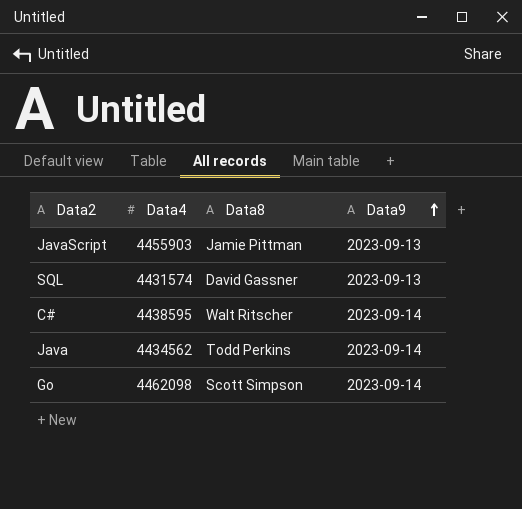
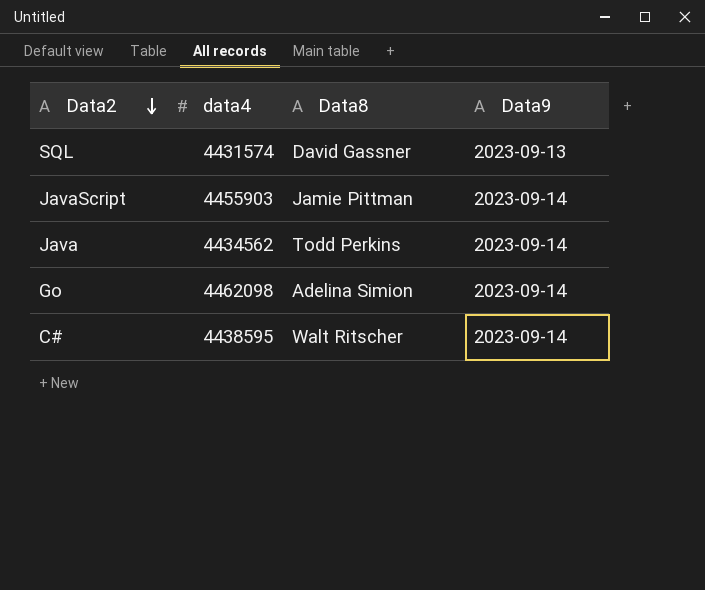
row order: Data9 ascending -> Data2 descending
column name: Data4 -> data4
JavaScript | Data9: 2023-09-13 -> 2023-09-14
Go | Data8: Scott Simpson -> Adelina Simion

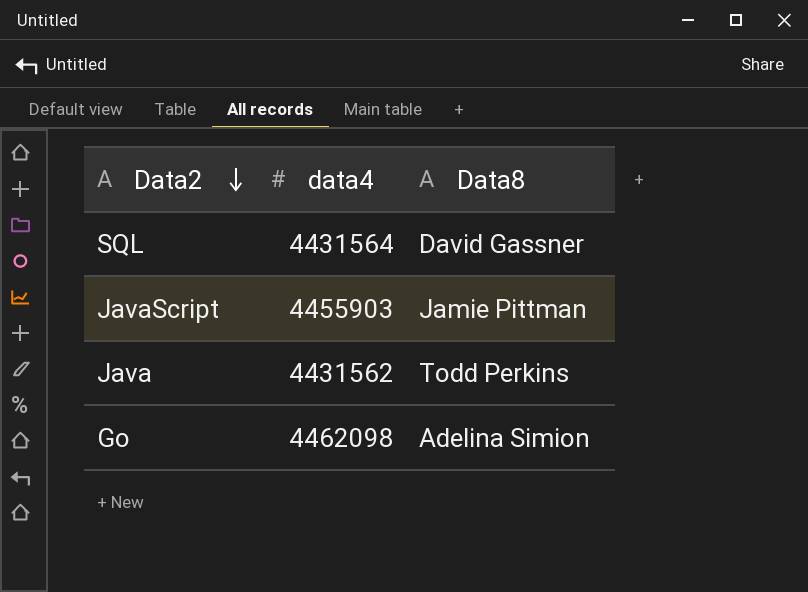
column Data9 | position: 4 -> none
row C#: 4438595 | Walt Ritscher | 2023-09-14 -> none
SQL | data4: 4431574 -> 4431564
Java | data4: 4434562 -> 4431562

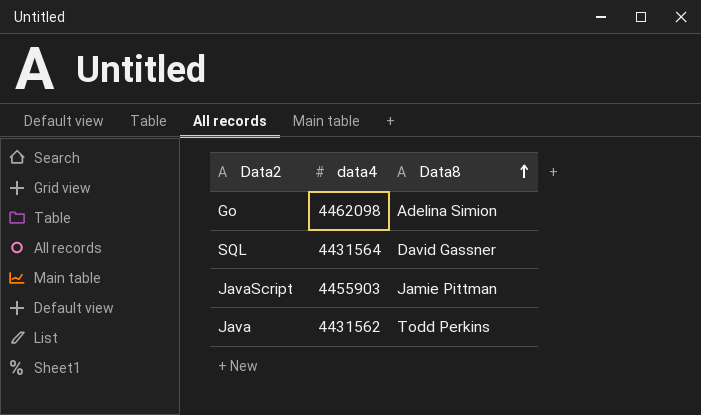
row order: Data2 descending -> Data8 ascending

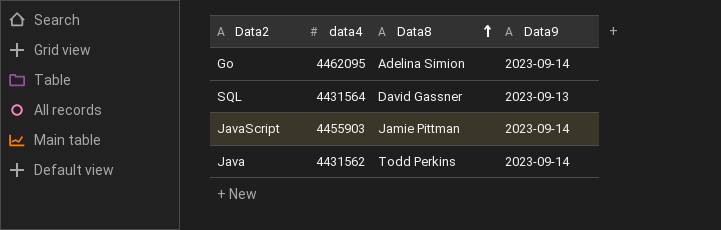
column Data9 | position: none -> 4
Go | data4: 4462098 -> 4462095

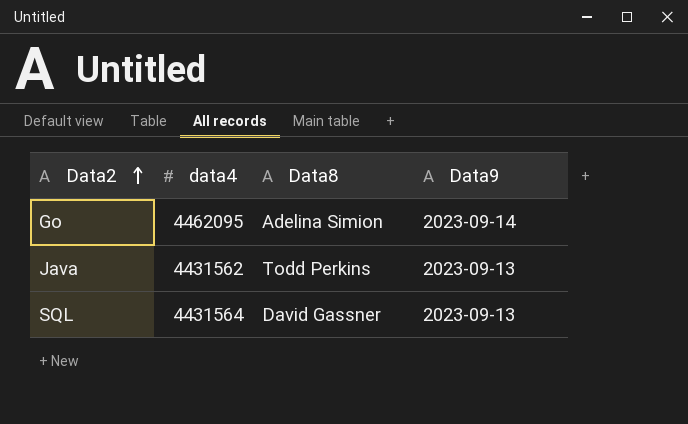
row order: Data8 ascending -> Data2 ascending
row JavaScript: 4455903 | Jamie Pittman | 2023-09-14 -> none
Java | Data9: 2023-09-14 -> 2023-09-13

